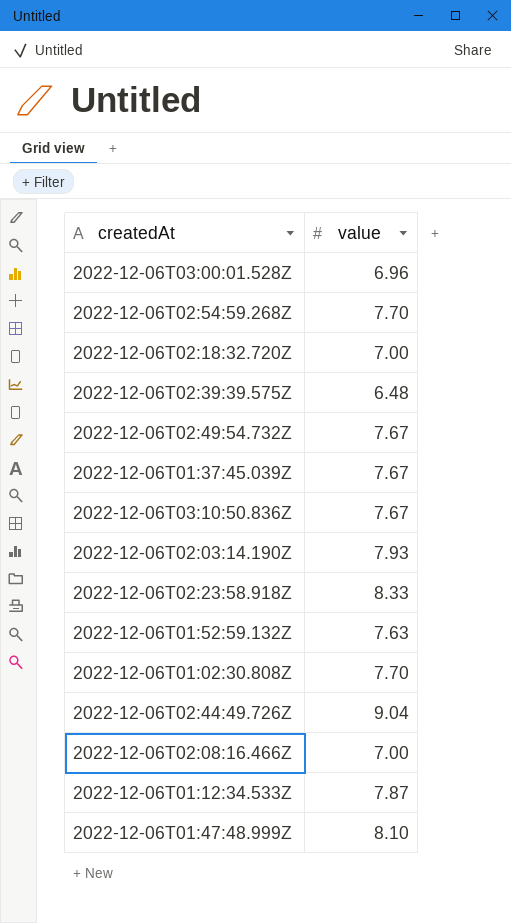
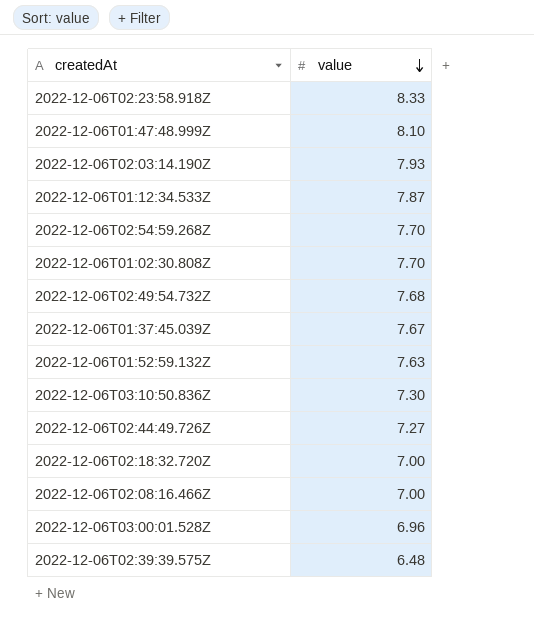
row order: none -> value descending
2022-12-06T02:49:54.732Z | value: 7.67 -> 7.68
2022-12-06T03:10:50.836Z | value: 7.67 -> 7.30
2022-12-06T02:44:49.726Z | value: 9.04 -> 7.27

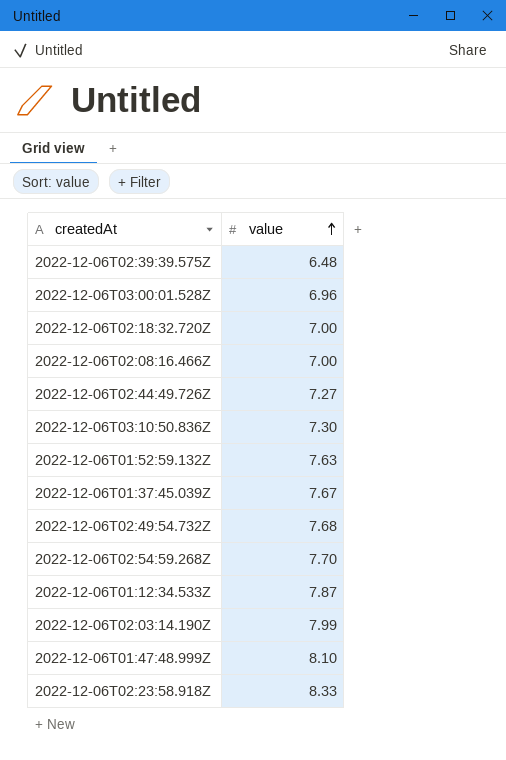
row order: value descending -> value ascending
row 2022-12-06T01:02:30.808Z: 7.70 -> none
2022-12-06T02:03:14.190Z | value: 7.93 -> 7.99

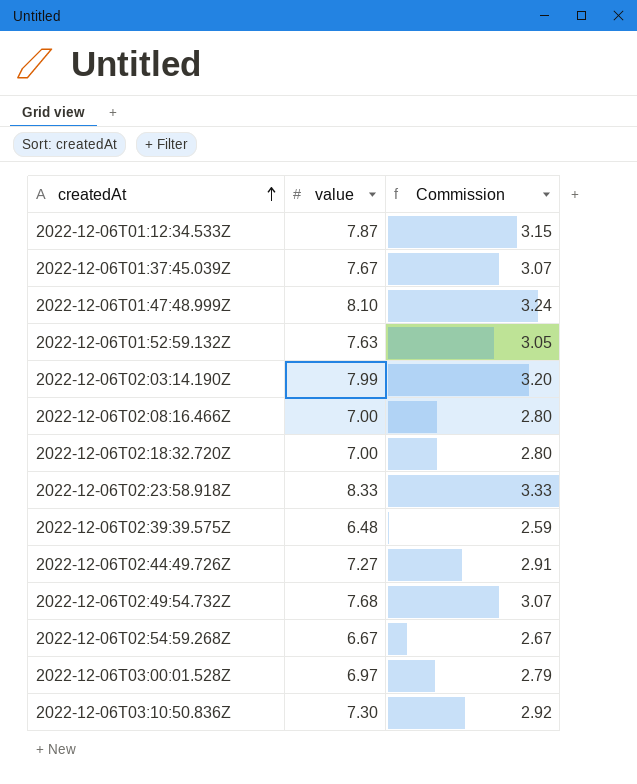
row order: value ascending -> createdAt ascending
column Commission | formula: none -> [value] * 0.4
2022-12-06T02:54:59.268Z | value: 7.70 -> 6.67
2022-12-06T03:00:01.528Z | value: 6.96 -> 6.97

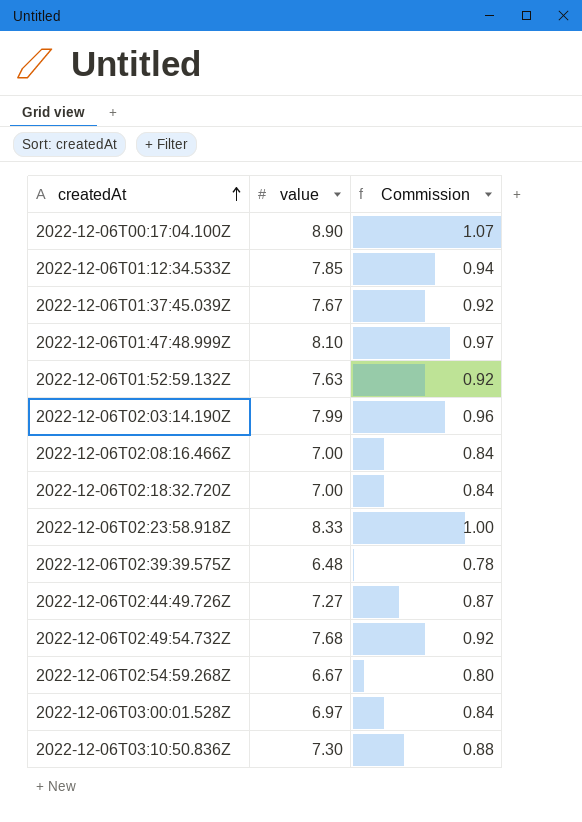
column Commission | formula: [value] * 0.4 -> [value] * 0.12
row 2022-12-06T00:17:04.100Z: none -> 8.90 | 1.07
2022-12-06T01:12:34.533Z | value: 7.87 -> 7.85

